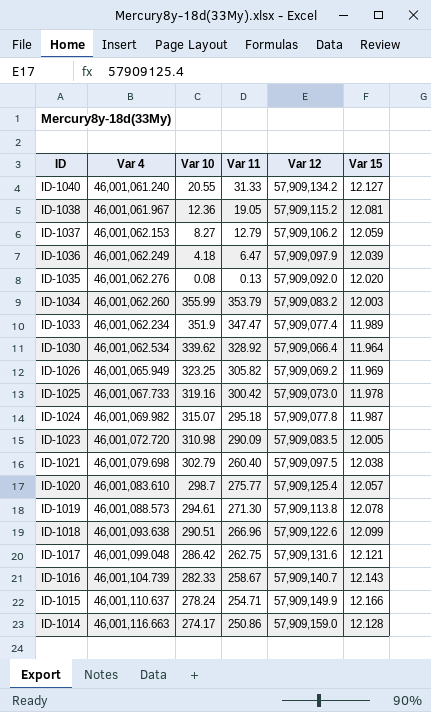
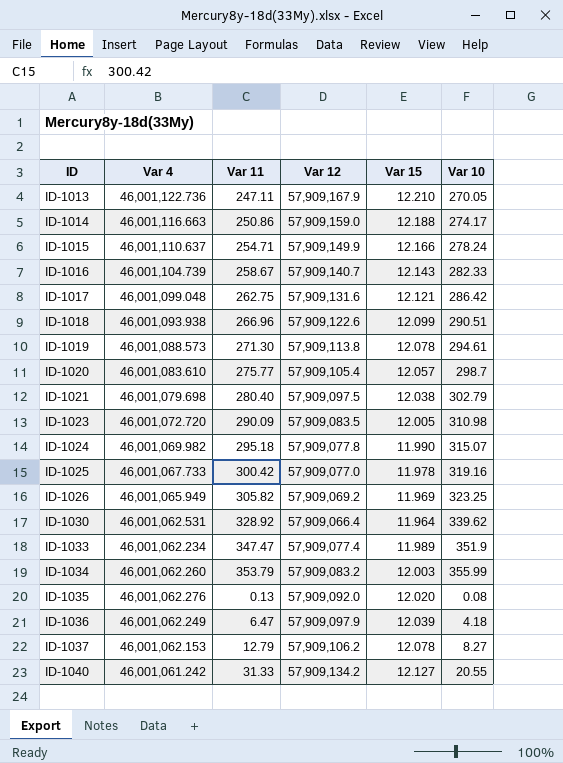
row order: ID descending -> ID ascending
column Var 10 | position: 3 -> 6
row ID-1038: 46,001,061.967 | 12.36 | 19.05 | 57,909,115.2 | 12.081 -> none
row ID-1013: none -> 46,001,122.736 | 247.11 | 57,909,167.9 | 12.210 | 270.05
ID-1014 | Var 15: 12.128 -> 12.188
ID-1018 | Var 4: 46,001,093.638 -> 46,001,093.938
ID-1020 | Var 12: 57,909,125.4 -> 57,909,105.4
ID-1021 | Var 11: 260.40 -> 280.40
ID-1024 | Var 15: 11.987 -> 11.990
ID-1025 | Var 12: 57,909,073.0 -> 57,909,077.0
ID-1030 | Var 4: 46,001,062.534 -> 46,001,062.531
ID-1037 | Var 15: 12.059 -> 12.078
ID-1040 | Var 4: 46,001,061.240 -> 46,001,061.242

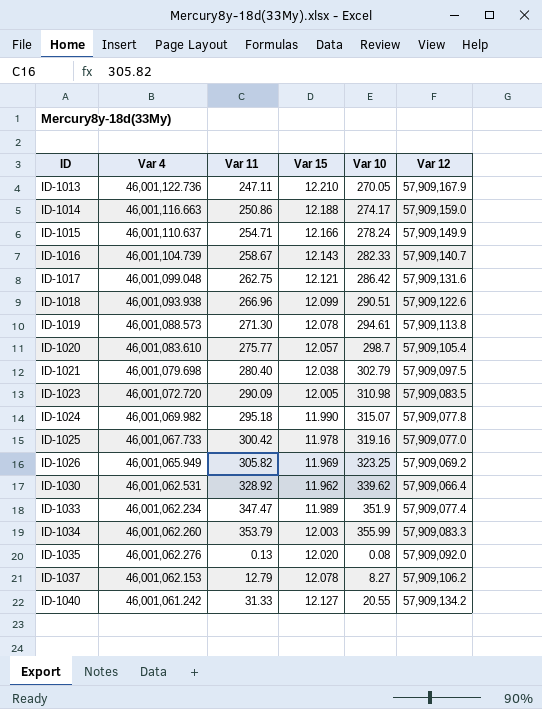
column Var 12 | position: 4 -> 6
row ID-1036: 46,001,062.249 | 6.47 | 57,909,097.9 | 12.039 | 4.18 -> none
ID-1030 | Var 15: 11.964 -> 11.962
ID-1034 | Var 12: 57,909,083.2 -> 57,909,083.3

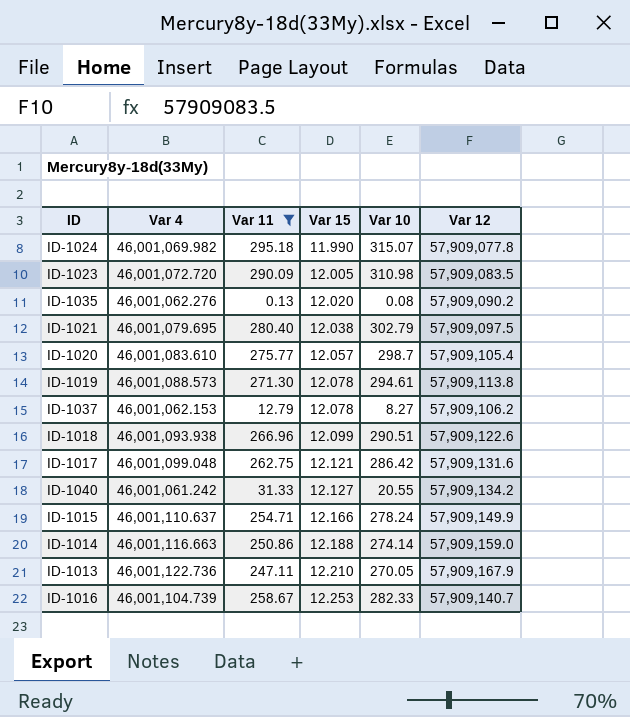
filter: none -> Var 11 <= 295.18
row order: ID ascending -> Var 15 ascending
ID-1035 | Var 12: 57,909,092.0 -> 57,909,090.2
ID-1021 | Var 4: 46,001,079.698 -> 46,001,079.695
ID-1014 | Var 10: 274.17 -> 274.14
ID-1016 | Var 15: 12.143 -> 12.253

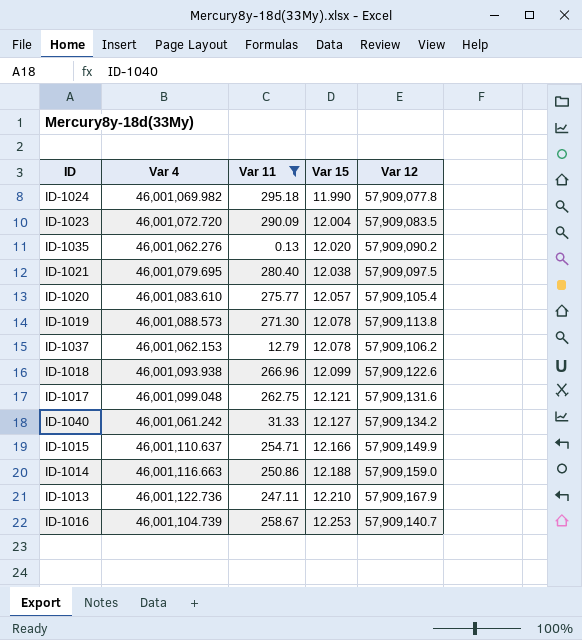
column Var 10 | position: 5 -> none
ID-1023 | Var 15: 12.005 -> 12.004

